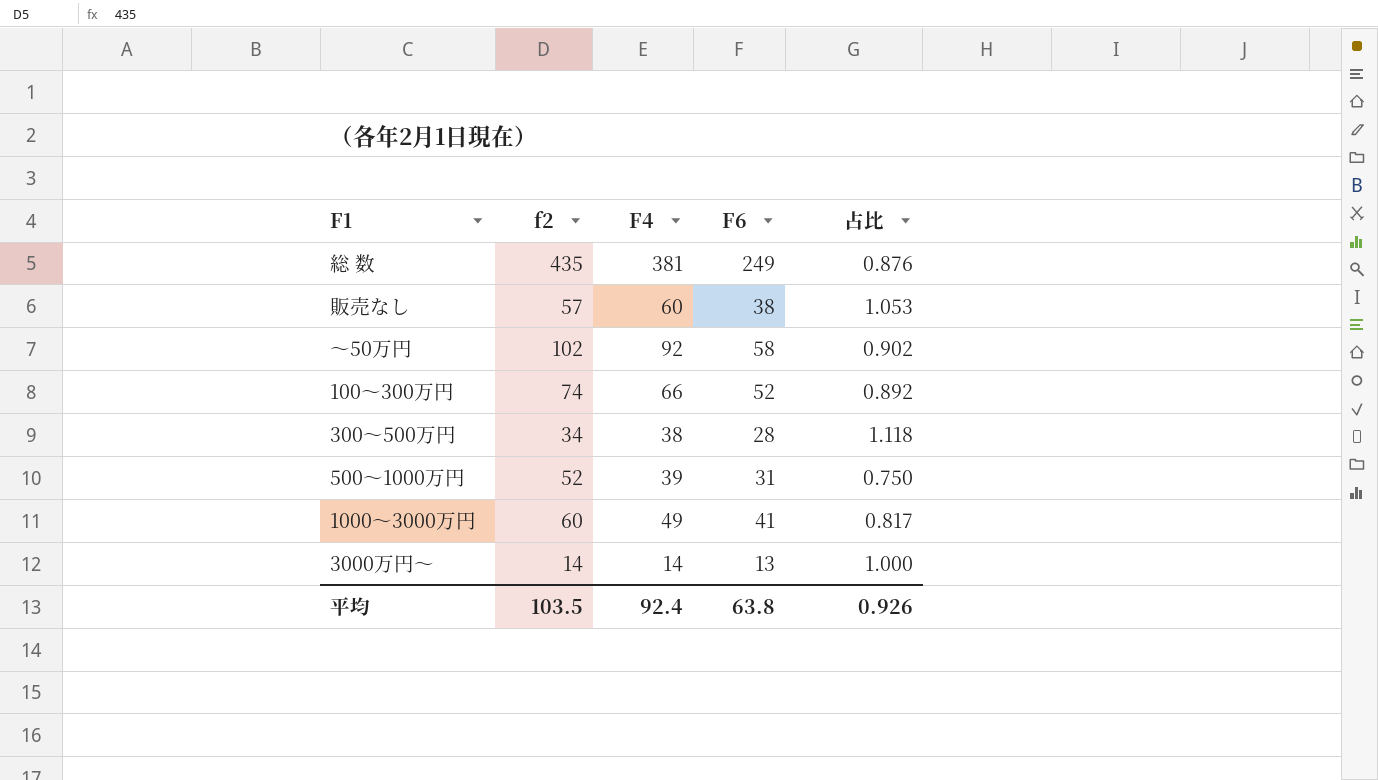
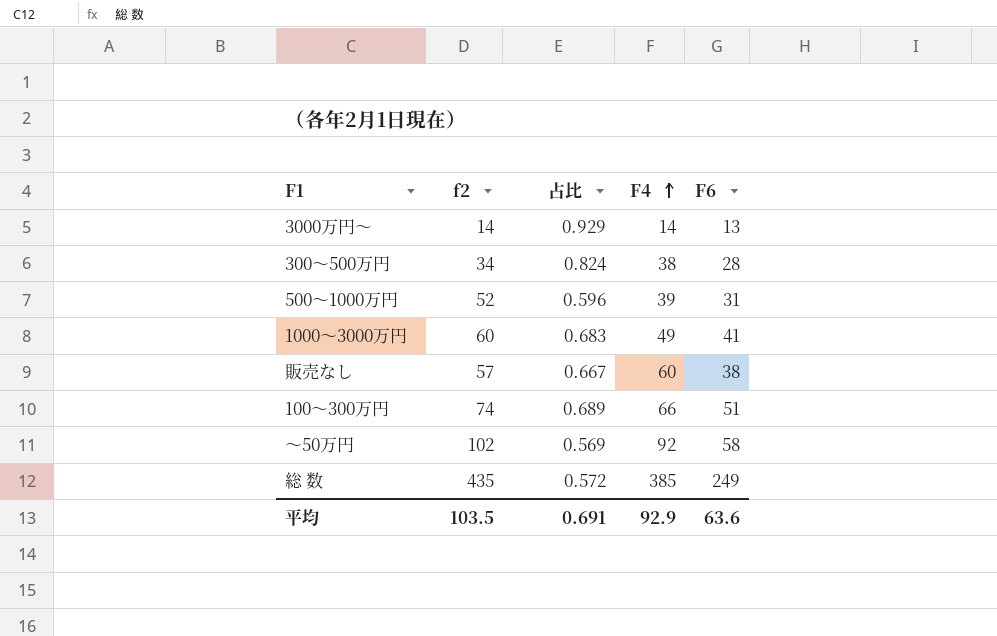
row order: none -> F4 ascending
column 占比 | formula: [F4] / [f2] -> [F6] / [f2]
column 占比 | position: 5 -> 3
100～300万円 | F6: 52 -> 51
総 数 | F4: 381 -> 385
平均 | 占比: 0.926 -> 0.691
平均 | F4: 92.4 -> 92.9
平均 | F6: 63.8 -> 63.6

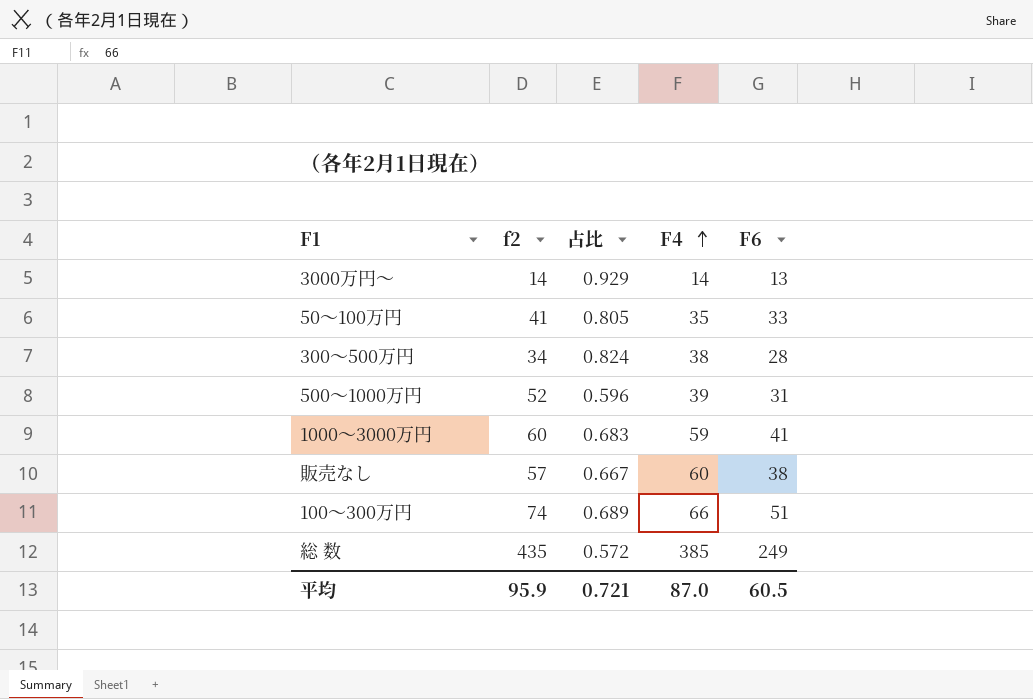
row ～50万円: 102 | 0.569 | 92 | 58 -> none
row 50～100万円: none -> 41 | 0.805 | 35 | 33
1000～3000万円 | F4: 49 -> 59
平均 | f2: 103.5 -> 95.9
平均 | 占比: 0.691 -> 0.721
平均 | F4: 92.9 -> 87.0
平均 | F6: 63.6 -> 60.5

